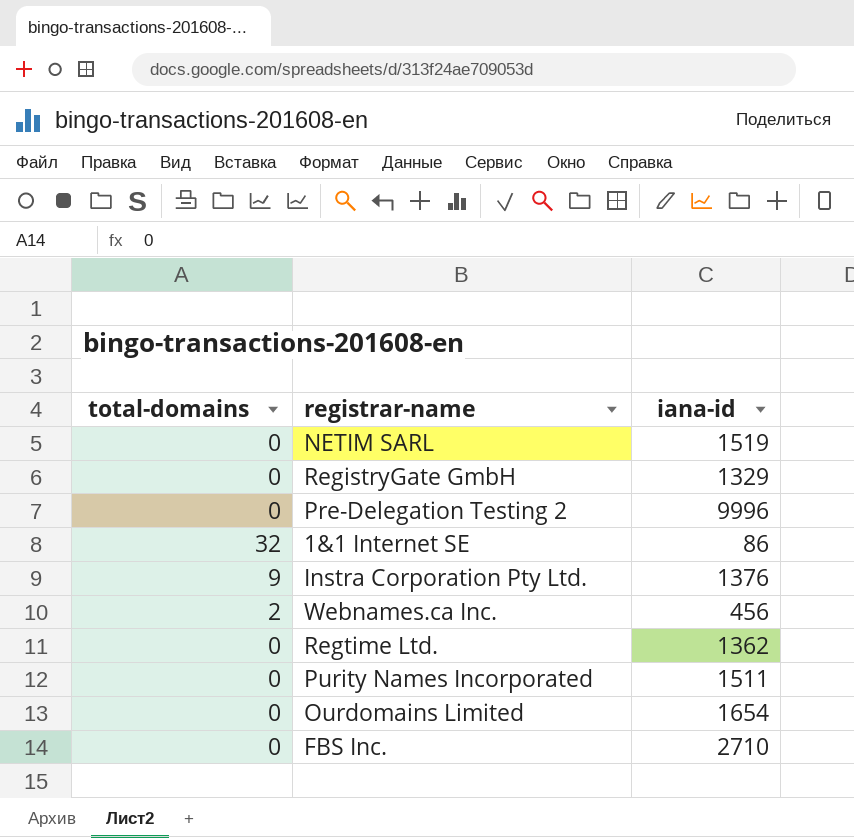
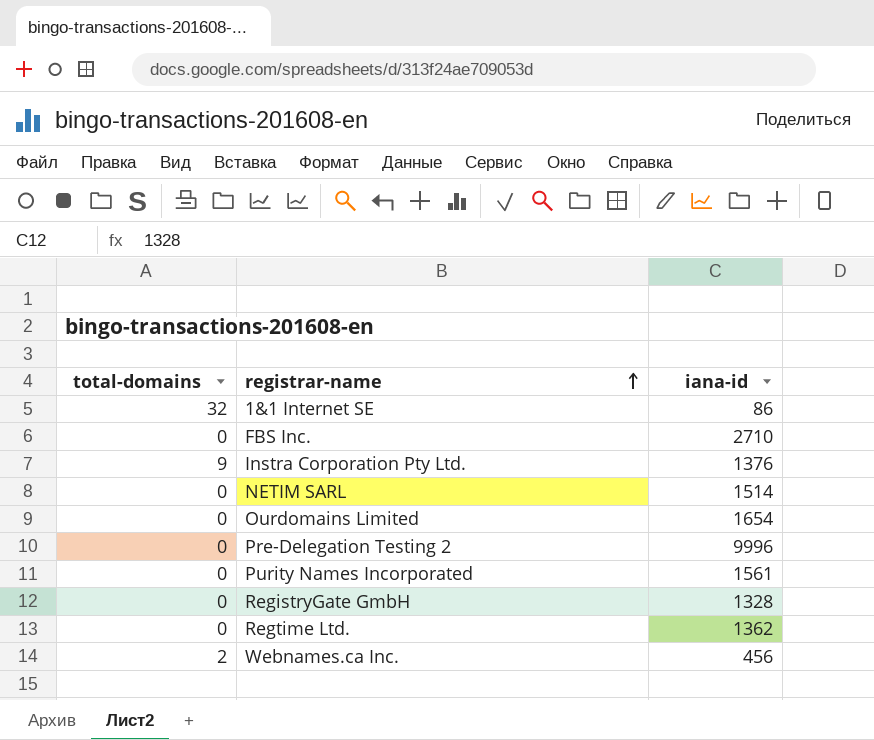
row order: none -> registrar-name ascending
NETIM SARL | iana-id: 1519 -> 1514
Purity Names Incorporated | iana-id: 1511 -> 1561
RegistryGate GmbH | iana-id: 1329 -> 1328

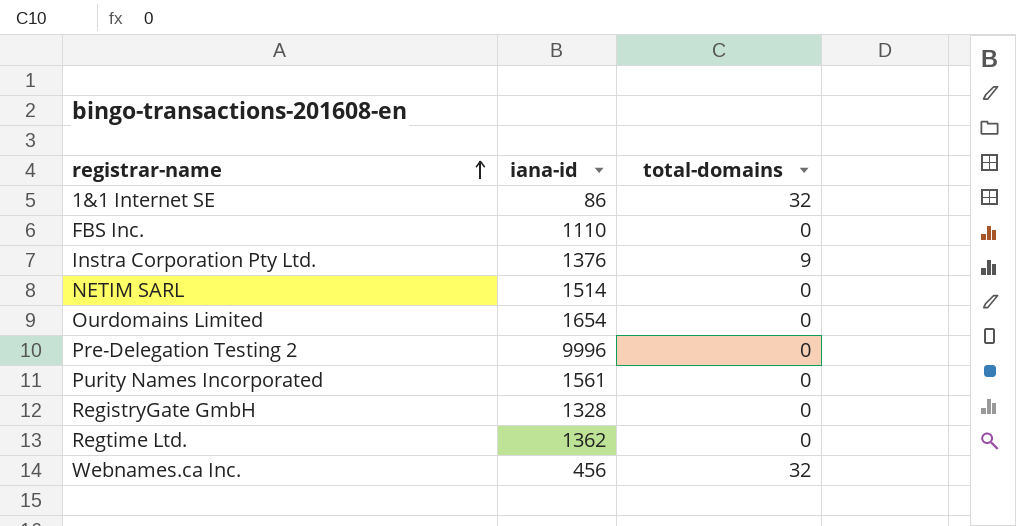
column total-domains | position: 1 -> 3
FBS Inc. | iana-id: 2710 -> 1110
Webnames.ca Inc. | total-domains: 2 -> 32

